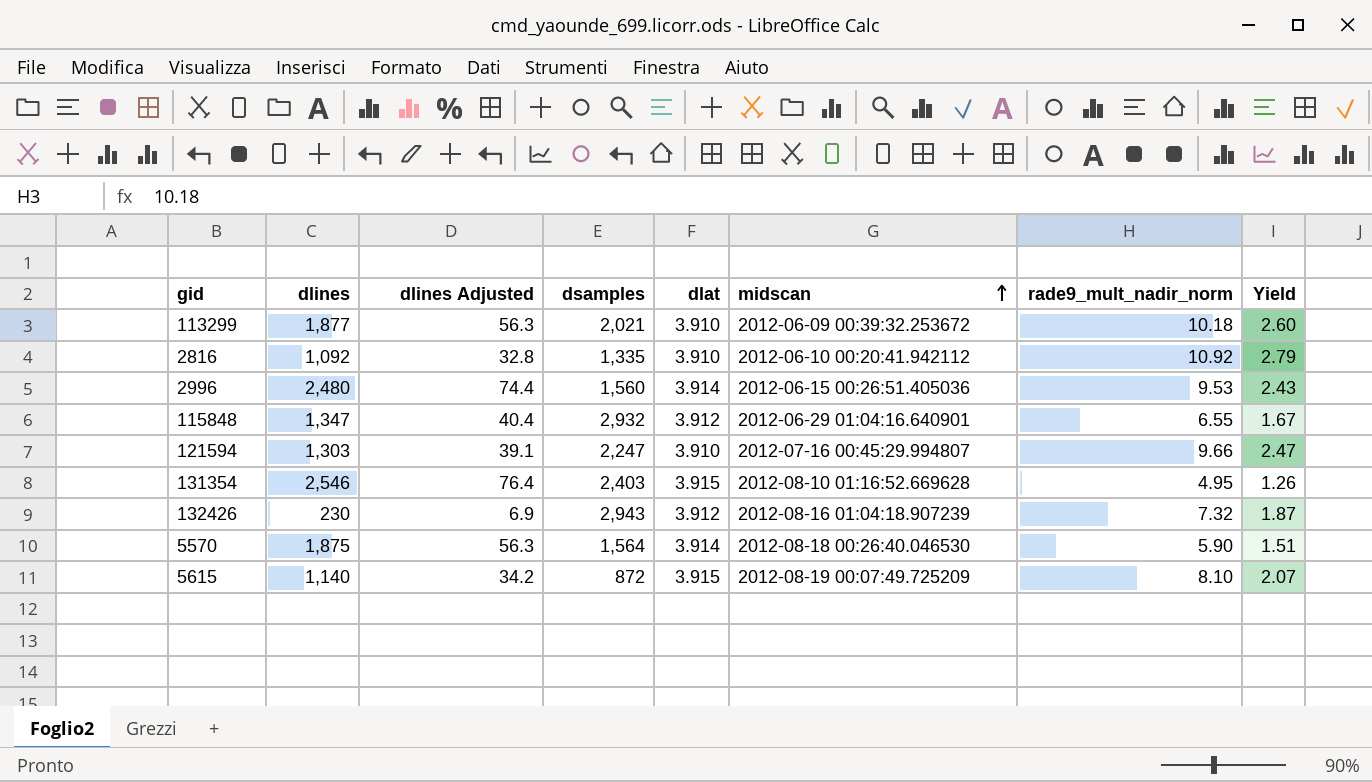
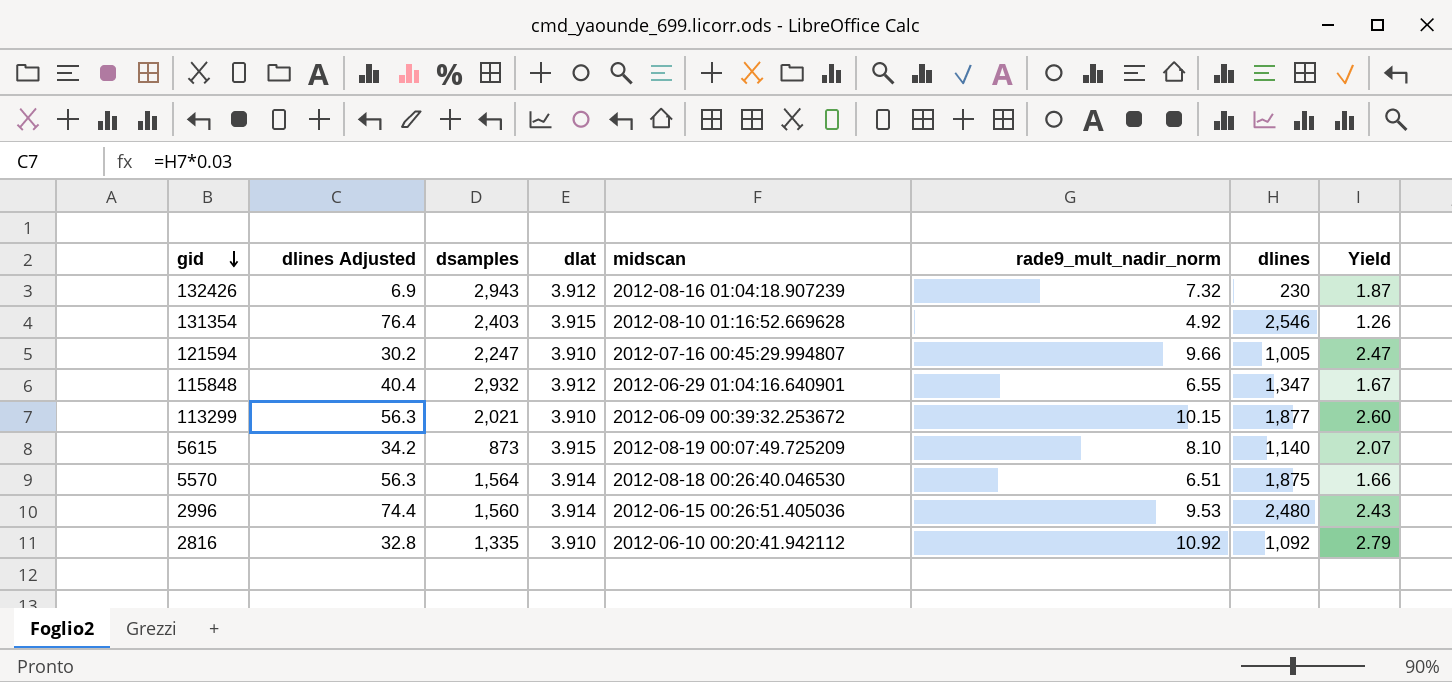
row order: midscan ascending -> gid descending
column dlines | position: 2 -> 7
131354 | rade9_mult_nadir_norm: 4.95 -> 4.92
121594 | dlines Adjusted: 39.1 -> 30.2
121594 | dlines: 1,303 -> 1,005
113299 | rade9_mult_nadir_norm: 10.18 -> 10.15
5615 | dsamples: 872 -> 873
5570 | rade9_mult_nadir_norm: 5.90 -> 6.51
5570 | Yield: 1.51 -> 1.66

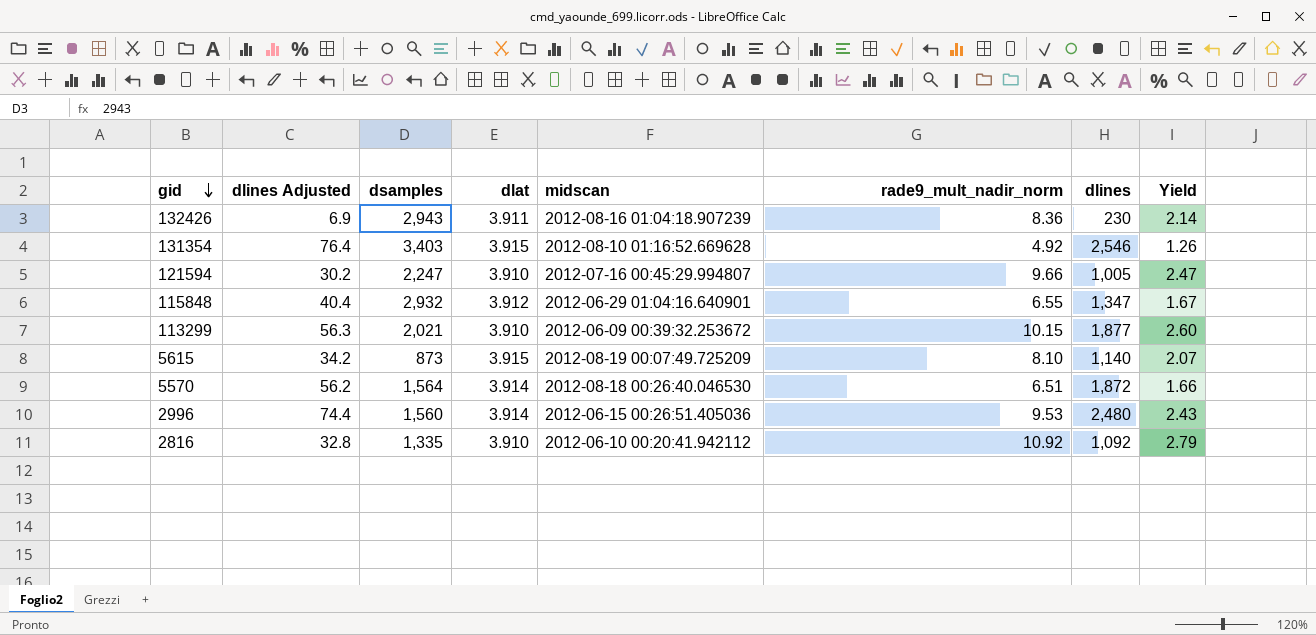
132426 | dlat: 3.912 -> 3.911
132426 | rade9_mult_nadir_norm: 7.32 -> 8.36
132426 | Yield: 1.87 -> 2.14
131354 | dsamples: 2,403 -> 3,403
5570 | dlines Adjusted: 56.3 -> 56.2
5570 | dlines: 1,875 -> 1,872

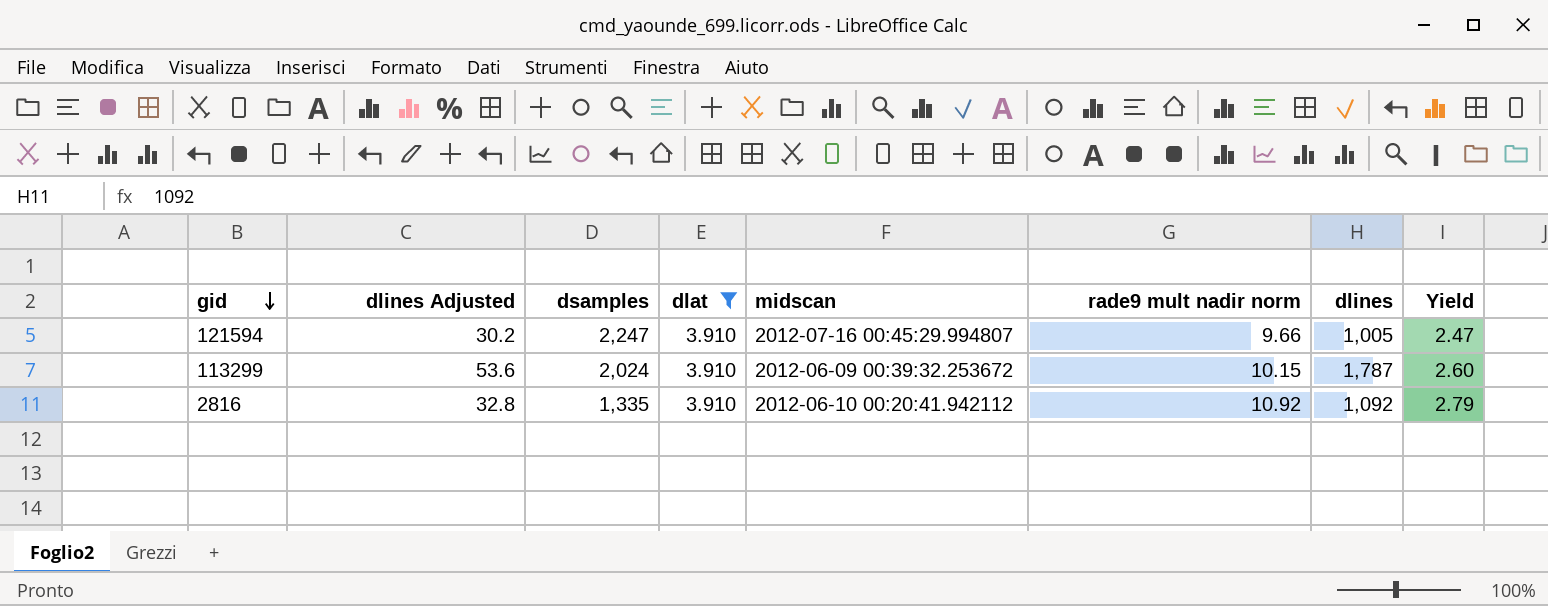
filter: none -> dlat = 3.910
column name: rade9_mult_nadir_norm -> rade9 mult nadir norm
113299 | dlines Adjusted: 56.3 -> 53.6
113299 | dsamples: 2,021 -> 2,024
113299 | dlines: 1,877 -> 1,787

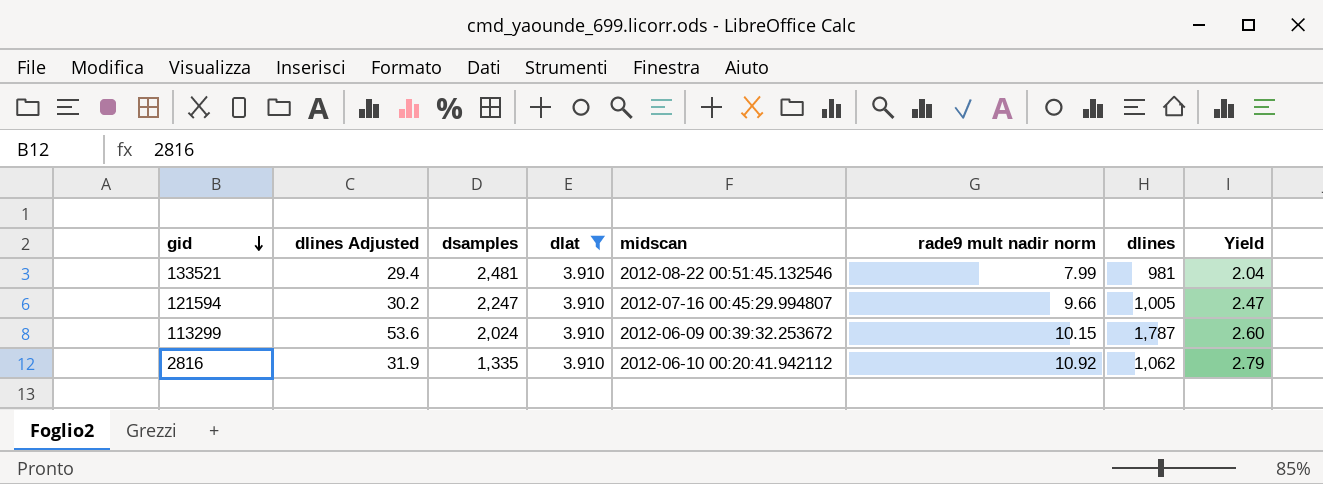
row 133521: none -> 29.4 | 2,481 | 3.910 | 2012-08-22 00:51:45.132546 | 7.99 | 981 | 2.04
2816 | dlines Adjusted: 32.8 -> 31.9
2816 | dlines: 1,092 -> 1,062

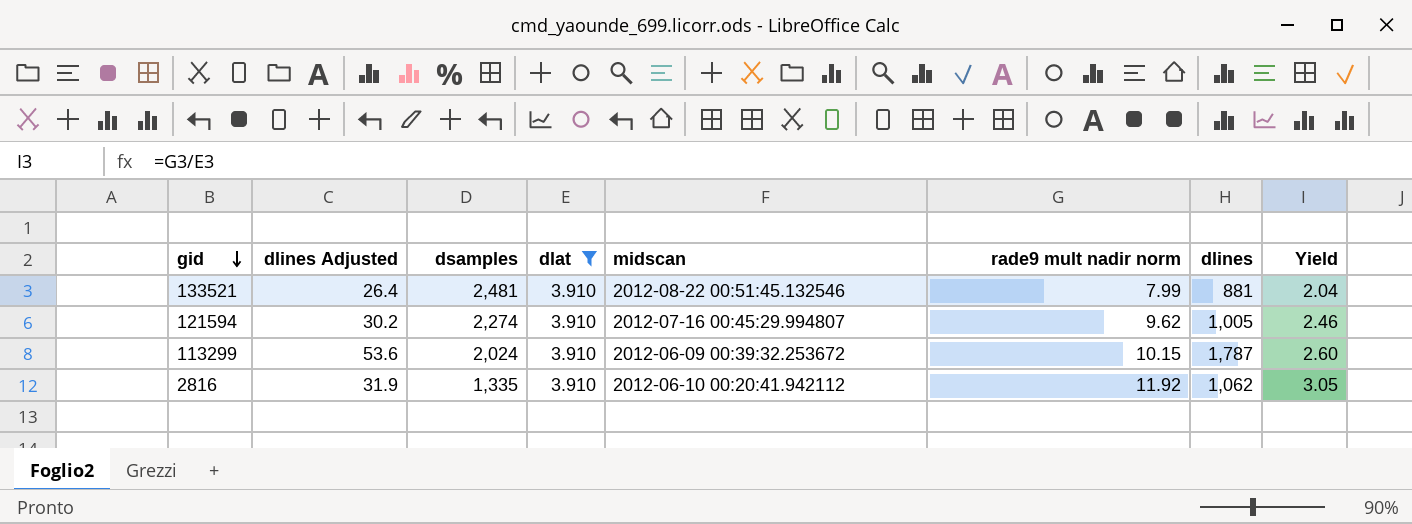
133521 | dlines Adjusted: 29.4 -> 26.4
133521 | dlines: 981 -> 881
121594 | dsamples: 2,247 -> 2,274
121594 | rade9 mult nadir norm: 9.66 -> 9.62
121594 | Yield: 2.47 -> 2.46
2816 | rade9 mult nadir norm: 10.92 -> 11.92
2816 | Yield: 2.79 -> 3.05

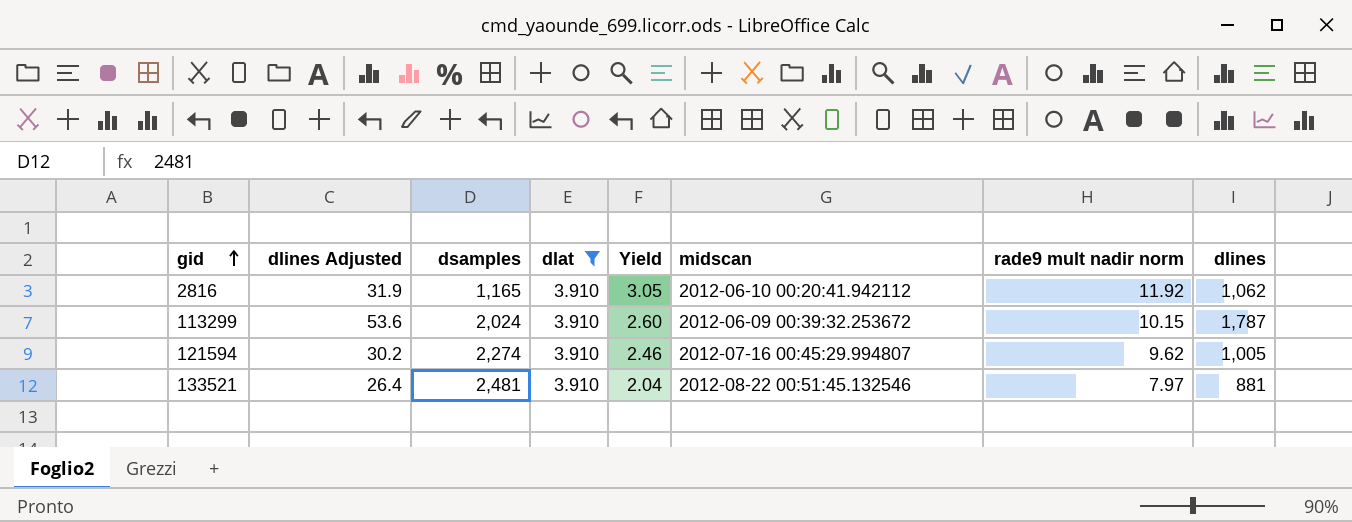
row order: gid descending -> gid ascending
column Yield | position: 8 -> 5
2816 | dsamples: 1,335 -> 1,165
133521 | rade9 mult nadir norm: 7.99 -> 7.97

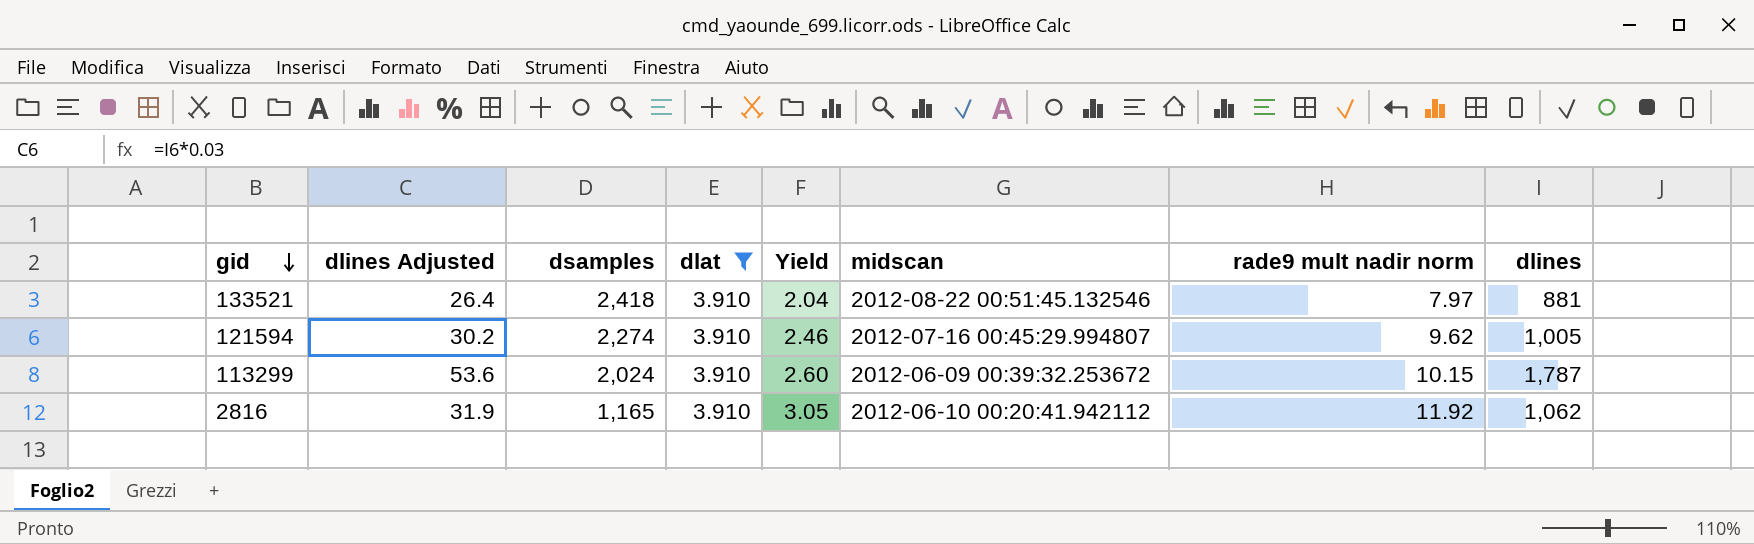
row order: gid ascending -> gid descending
133521 | dsamples: 2,481 -> 2,418

